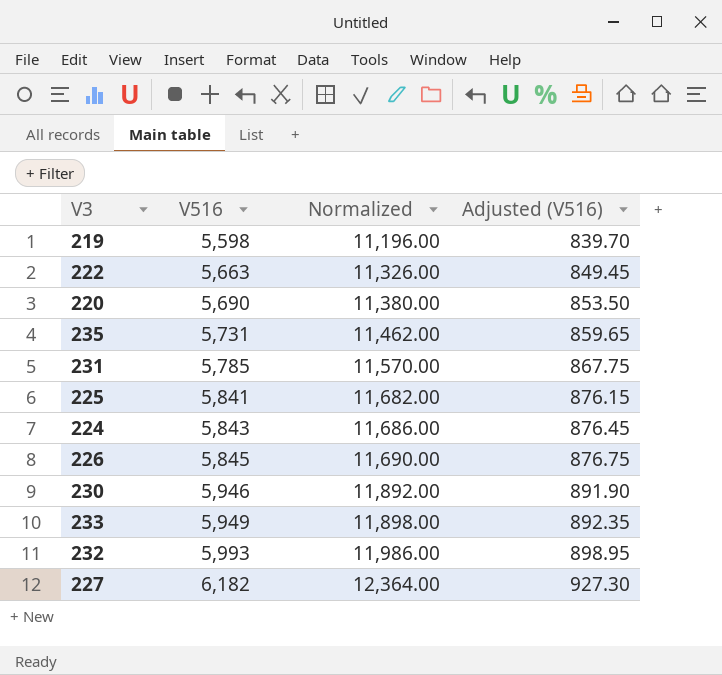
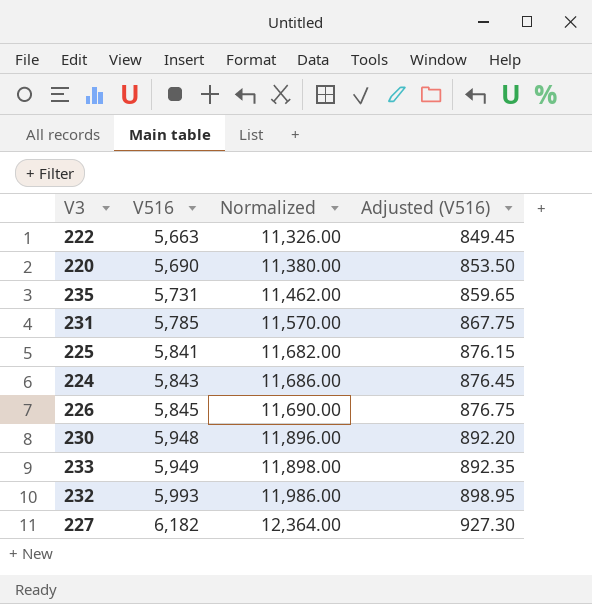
row 219: 5,598 | 11,196.00 | 839.70 -> none
230 | V516: 5,946 -> 5,948
230 | Normalized: 11,892.00 -> 11,896.00
230 | Adjusted (V516): 891.90 -> 892.20

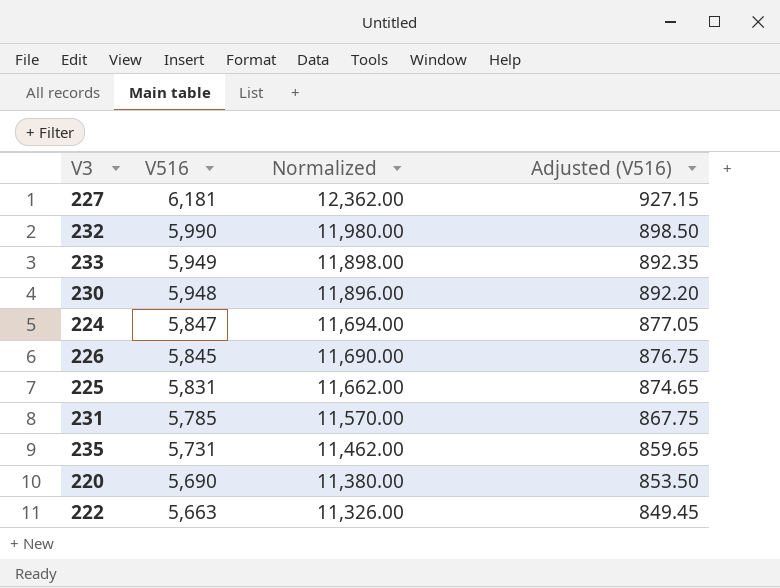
row order: V516 ascending -> V516 descending
227 | V516: 6,182 -> 6,181
227 | Normalized: 12,364.00 -> 12,362.00
227 | Adjusted (V516): 927.30 -> 927.15
232 | V516: 5,993 -> 5,990
232 | Normalized: 11,986.00 -> 11,980.00
232 | Adjusted (V516): 898.95 -> 898.50
224 | V516: 5,843 -> 5,847
224 | Normalized: 11,686.00 -> 11,694.00
224 | Adjusted (V516): 876.45 -> 877.05
225 | V516: 5,841 -> 5,831
225 | Normalized: 11,682.00 -> 11,662.00
225 | Adjusted (V516): 876.15 -> 874.65

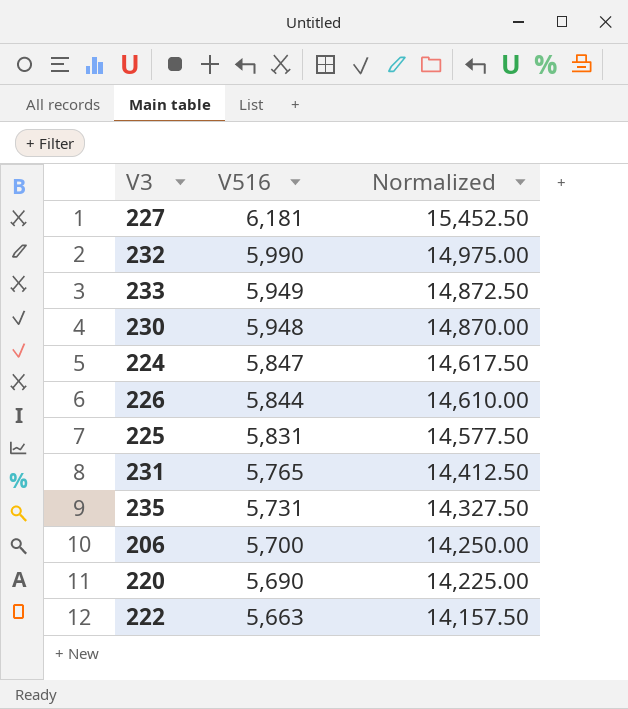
column Adjusted (V516) | formula: [V516] * 0.15 -> none
column Normalized | formula: [V516] * 2 -> [V516] * 2.5
226 | V516: 5,845 -> 5,844
231 | V516: 5,785 -> 5,765
row 206: none -> 5,700 | 14,250.00

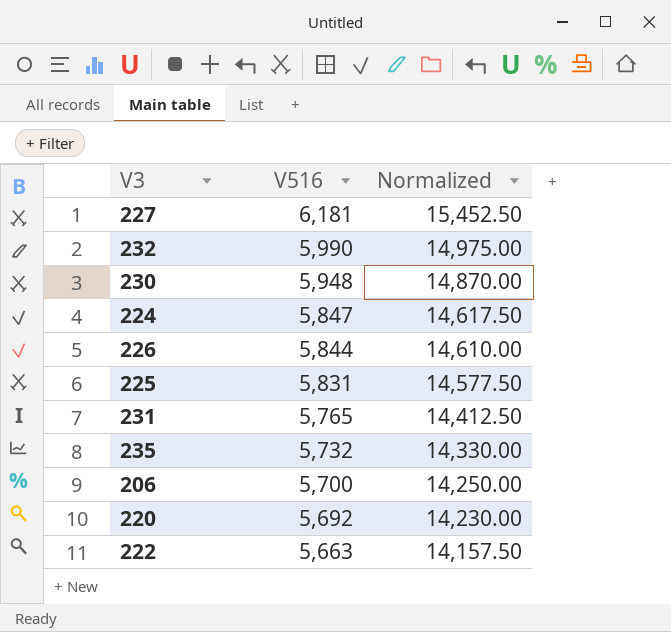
row 233: 5,949 | 14,872.50 -> none
235 | V516: 5,731 -> 5,732
235 | Normalized: 14,327.50 -> 14,330.00
220 | V516: 5,690 -> 5,692
220 | Normalized: 14,225.00 -> 14,230.00

